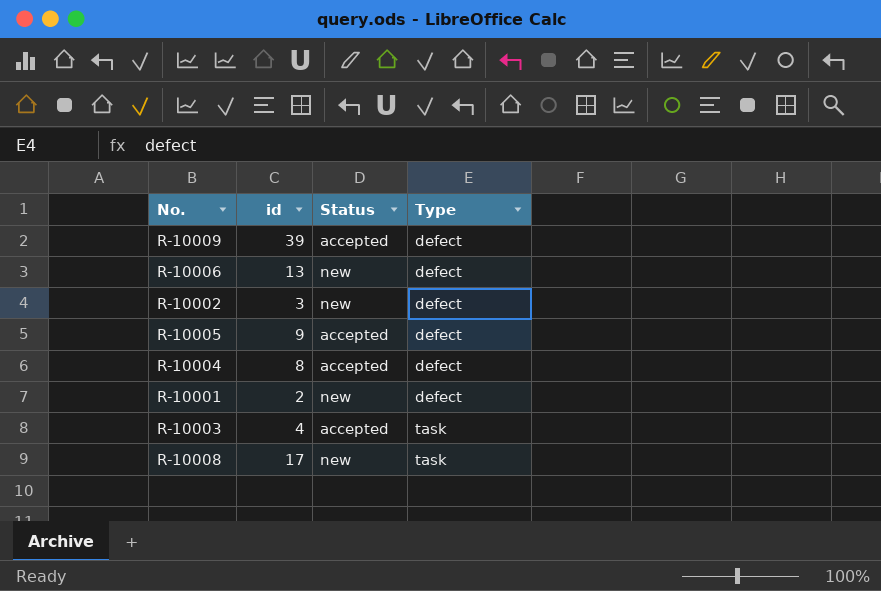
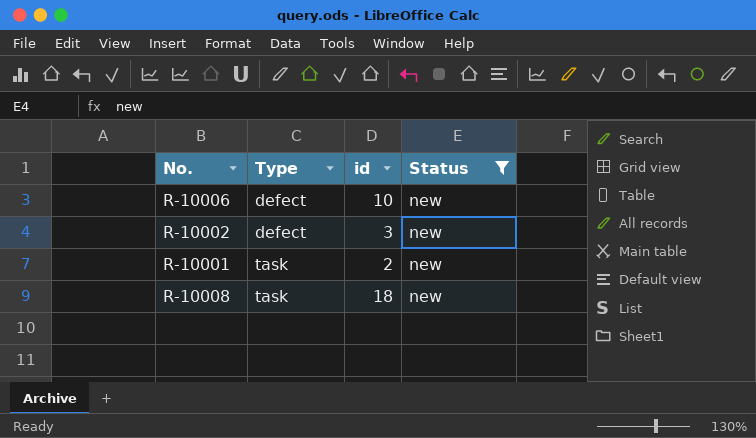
filter: none -> Status = new
column Type | position: 4 -> 2
R-10006 | id: 13 -> 10
R-10001 | Type: defect -> task
R-10008 | id: 17 -> 18

